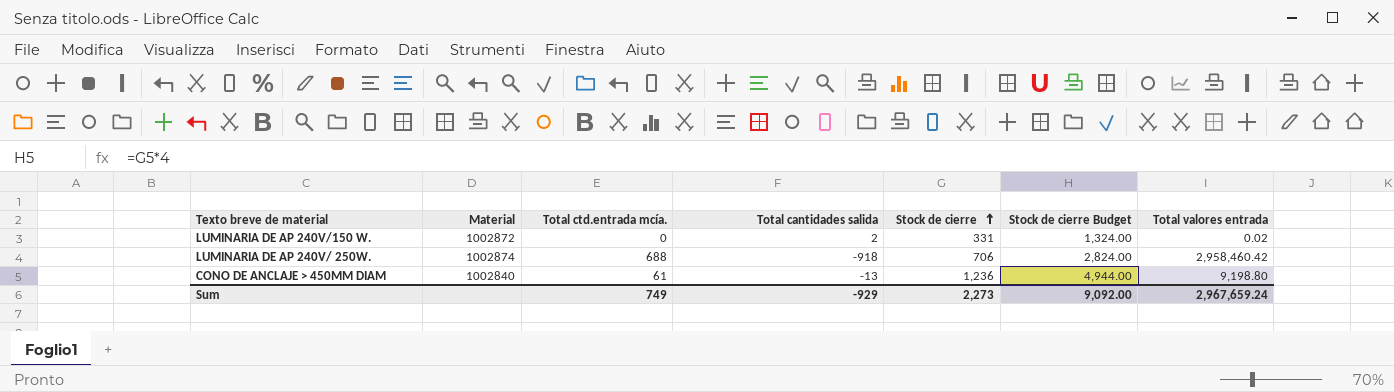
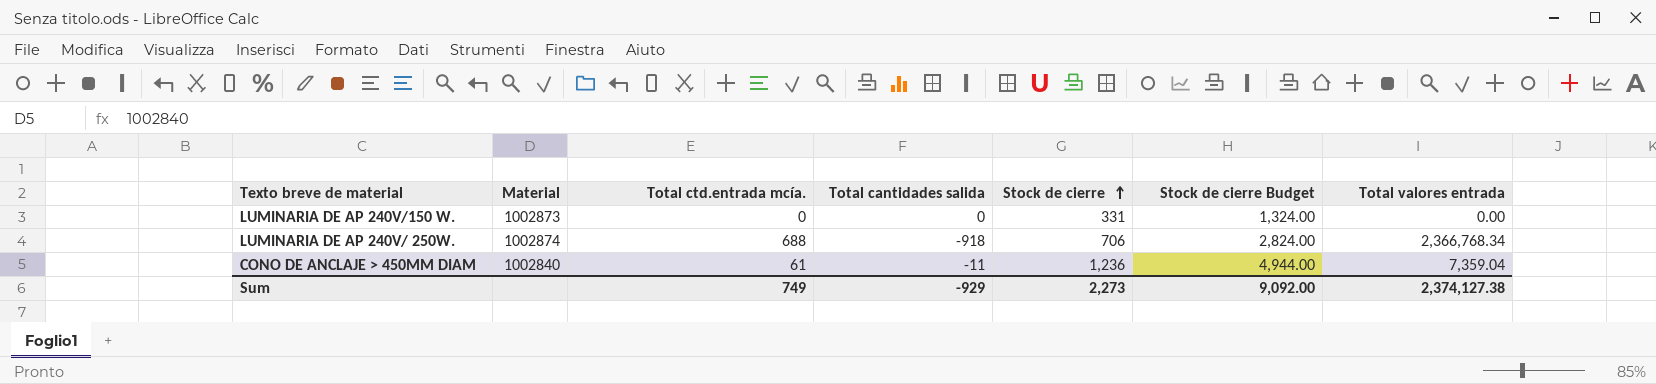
LUMINARIA DE AP 240V/150 W. | Material: 1002872 -> 1002873
LUMINARIA DE AP 240V/150 W. | Total cantidades salida: 2 -> 0
LUMINARIA DE AP 240V/150 W. | Total valores entrada: 0.02 -> 0.00
LUMINARIA DE AP 240V/ 250W. | Total valores entrada: 2,958,460.42 -> 2,366,768.34
CONO DE ANCLAJE > 450MM DIAM | Total cantidades salida: -13 -> -11
CONO DE ANCLAJE > 450MM DIAM | Total valores entrada: 9,198.80 -> 7,359.04
Sum | Total valores entrada: 2,967,659.24 -> 2,374,127.38

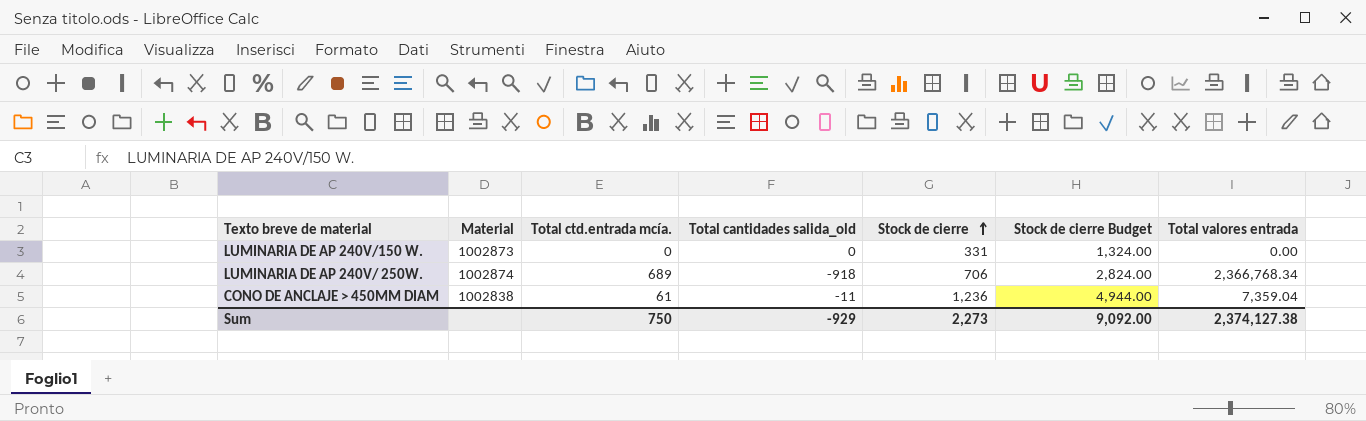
column name: Total cantidades salida -> Total cantidades salida_old
LUMINARIA DE AP 240V/ 250W. | Total ctd.entrada mcía.: 688 -> 689
CONO DE ANCLAJE > 450MM DIAM | Material: 1002840 -> 1002838
Sum | Total ctd.entrada mcía.: 749 -> 750

